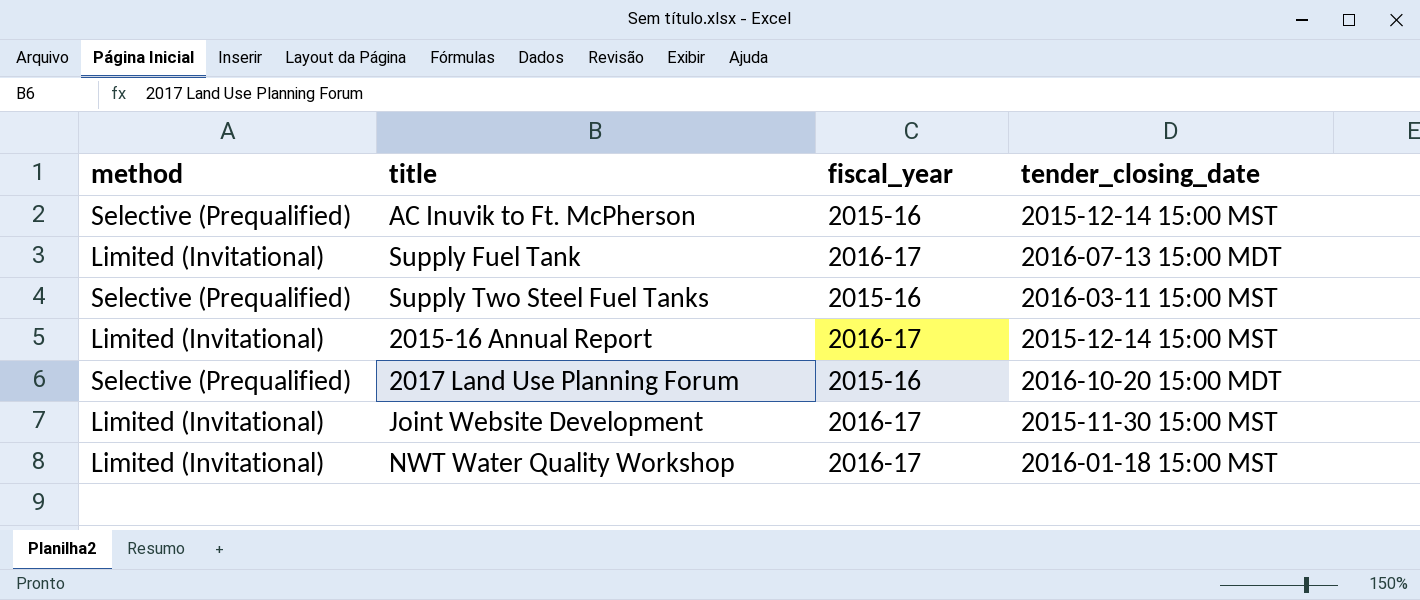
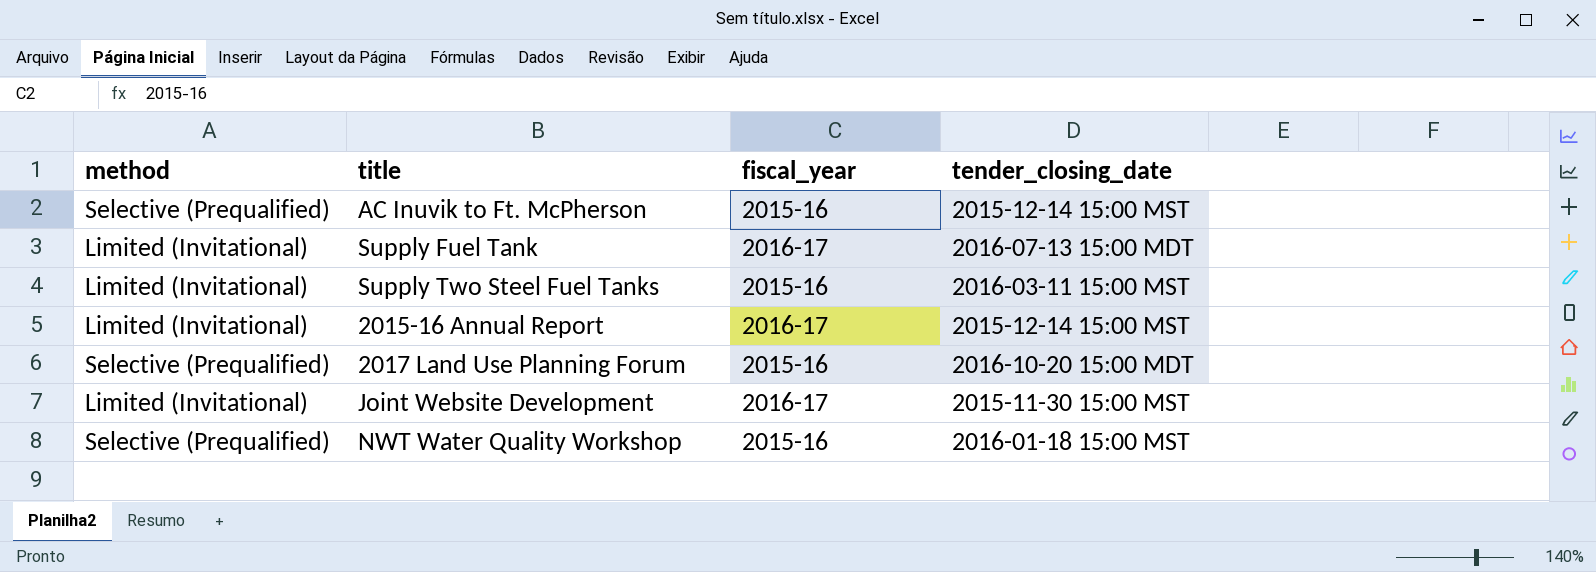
Supply Two Steel Fuel Tanks | method: Selective (Prequalified) -> Limited (Invitational)
NWT Water Quality Workshop | method: Limited (Invitational) -> Selective (Prequalified)
NWT Water Quality Workshop | fiscal_year: 2016-17 -> 2015-16

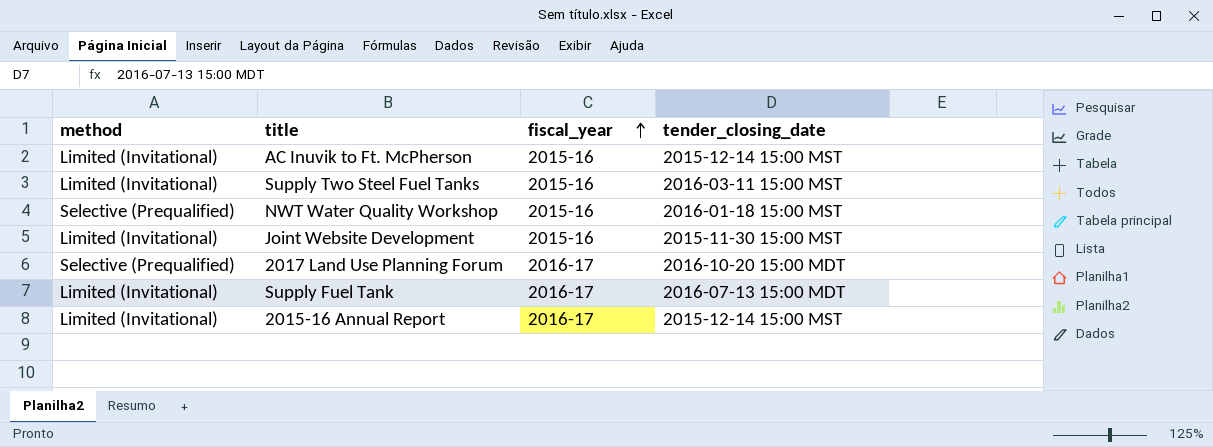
row order: none -> fiscal_year ascending
AC Inuvik to Ft. McPherson | method: Selective (Prequalified) -> Limited (Invitational)
Joint Website Development | fiscal_year: 2016-17 -> 2015-16
2017 Land Use Planning Forum | fiscal_year: 2015-16 -> 2016-17

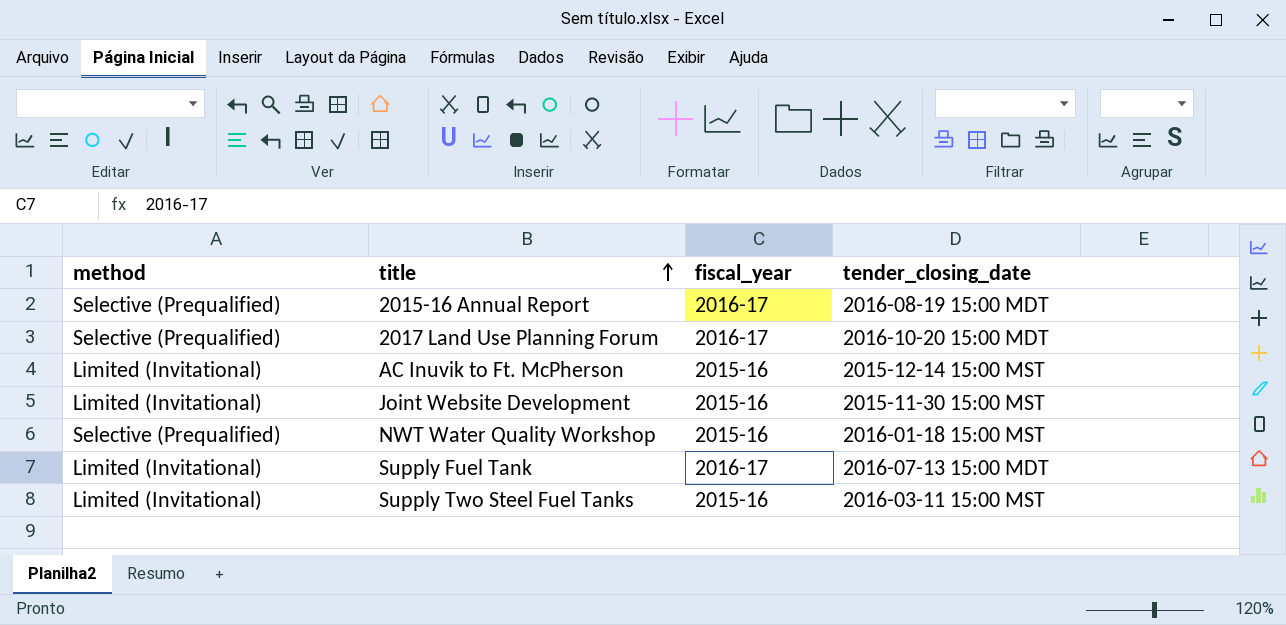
row order: fiscal_year ascending -> title ascending
2015-16 Annual Report | method: Limited (Invitational) -> Selective (Prequalified)
2015-16 Annual Report | tender_closing_date: 2015-12-14 15:00 MST -> 2016-08-19 15:00 MDT

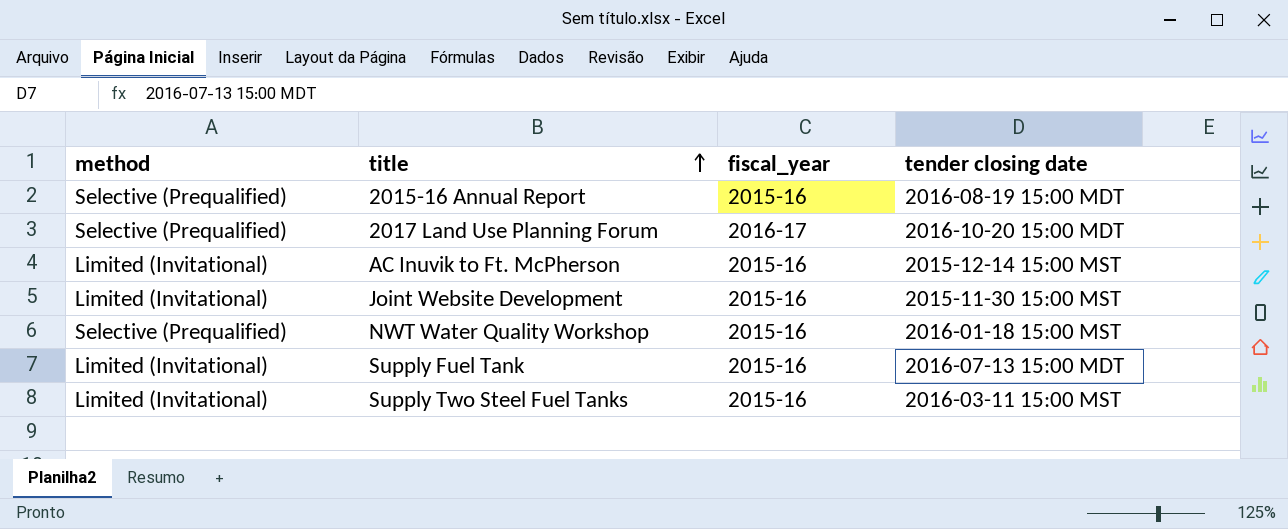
column name: tender_closing_date -> tender closing date
2015-16 Annual Report | fiscal_year: 2016-17 -> 2015-16
Supply Fuel Tank | fiscal_year: 2016-17 -> 2015-16

